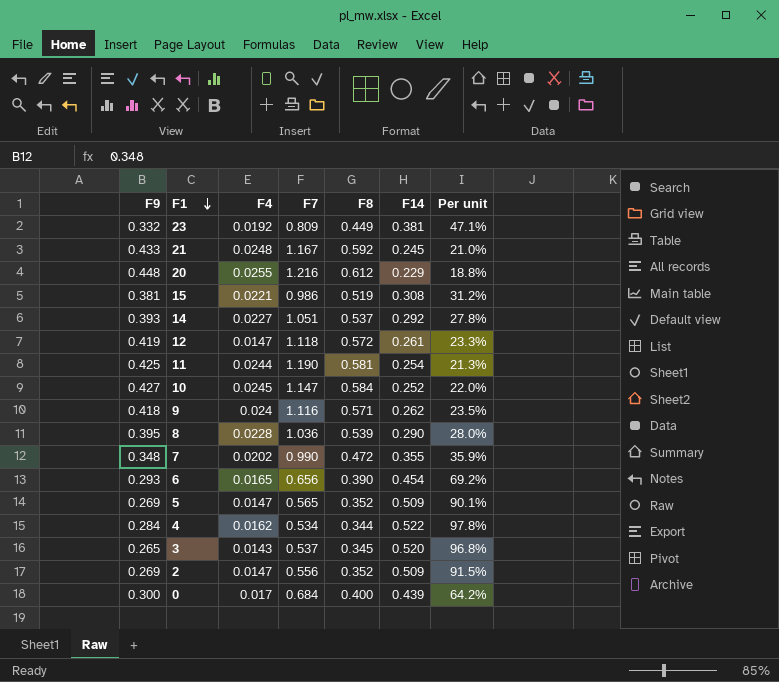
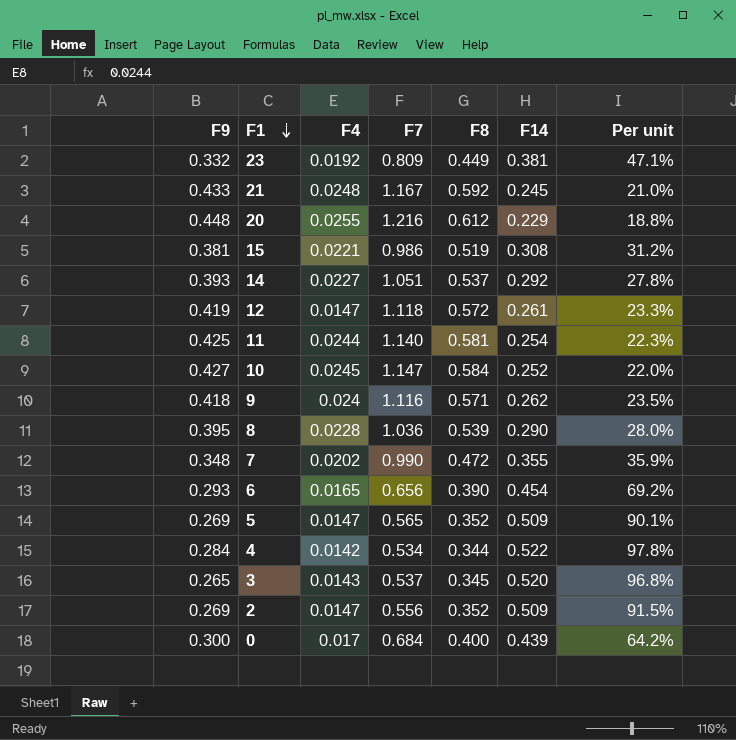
11 | F7: 1.190 -> 1.140
11 | Per unit: 21.3% -> 22.3%
4 | F4: 0.0162 -> 0.0142

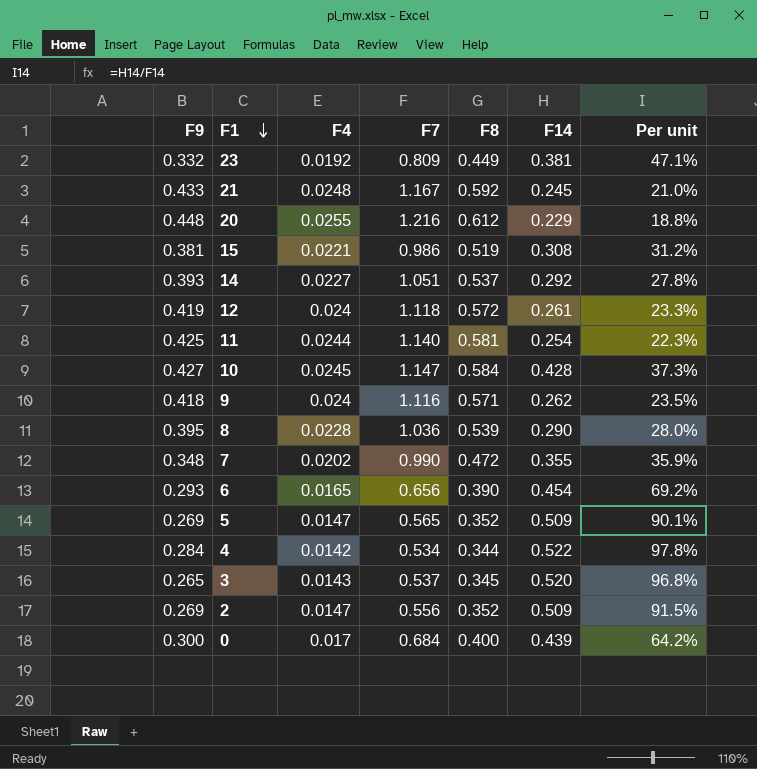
12 | F4: 0.0147 -> 0.024
10 | F14: 0.252 -> 0.428
10 | Per unit: 22.0% -> 37.3%

